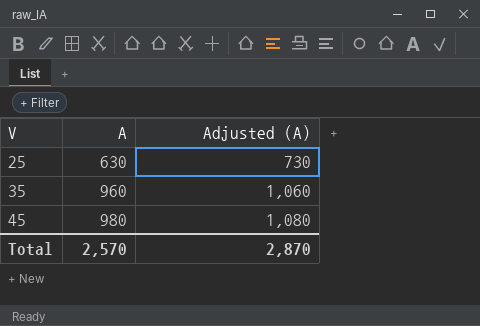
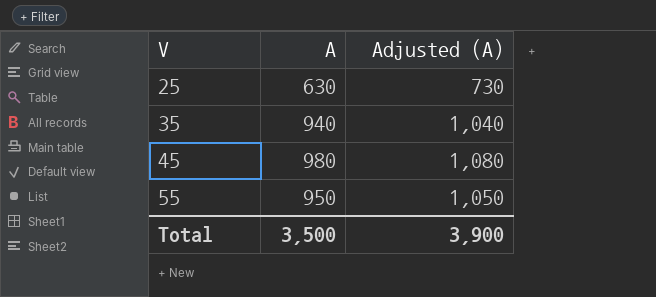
35 | A: 960 -> 940
35 | Adjusted (A): 1,060 -> 1,040
row 55: none -> 950 | 1,050
Total | A: 2,570 -> 3,500
Total | Adjusted (A): 2,870 -> 3,900

